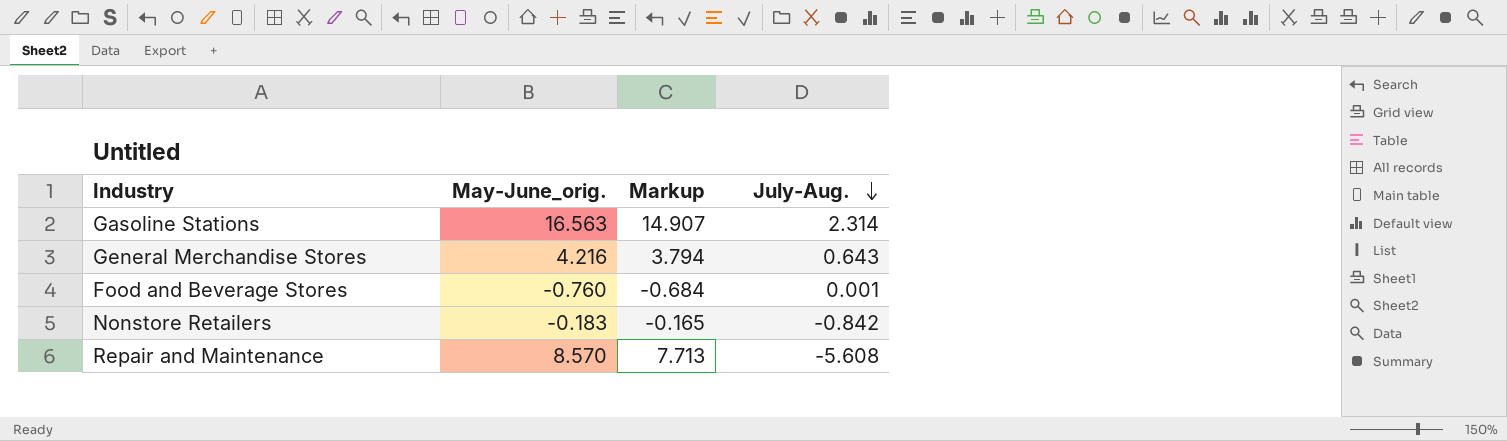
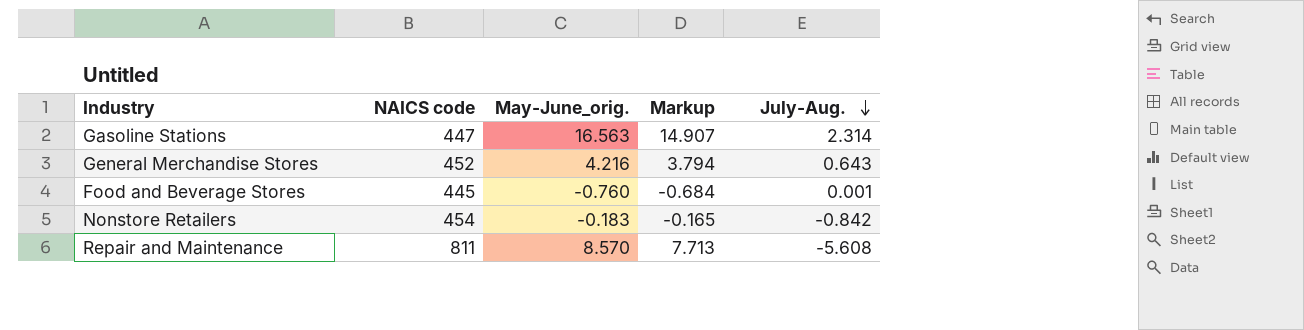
column NAICS code | position: none -> 2

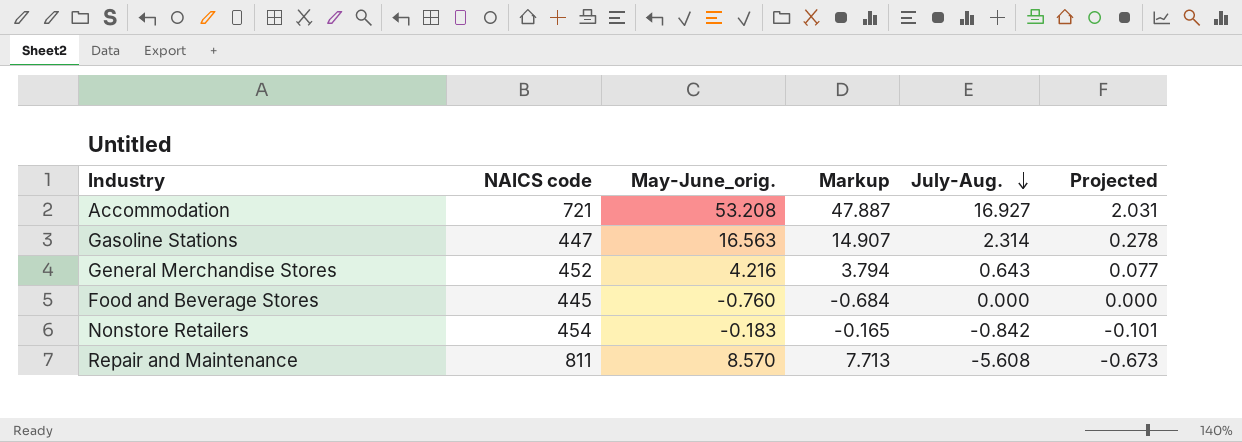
column Projected | formula: none -> [July-Aug.] * 0.12
row Accommodation: none -> 721 | 53.208 | 47.887 | 16.927 | 2.031
Food and Beverage Stores | July-Aug.: 0.001 -> 0.000

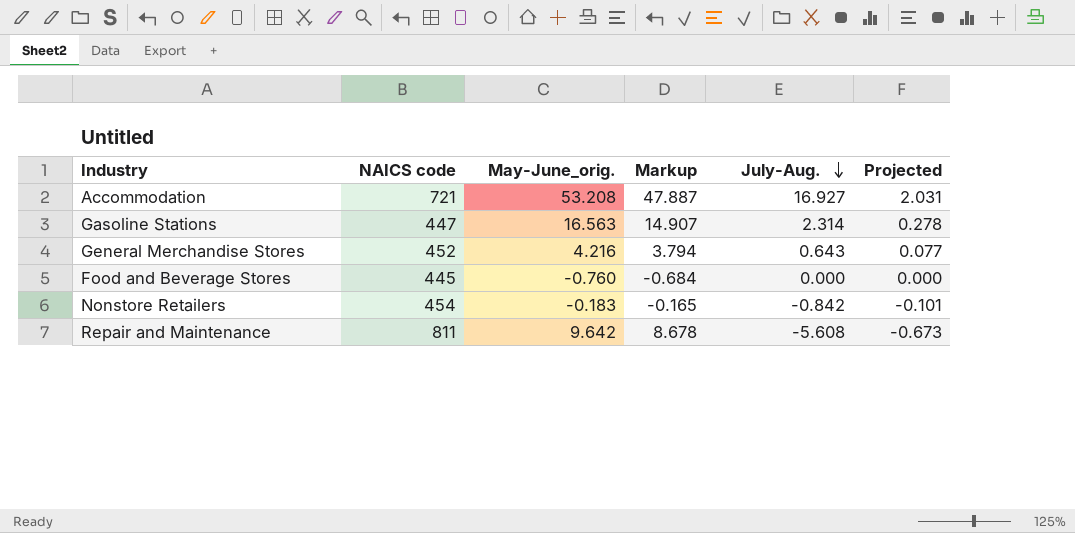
Repair and Maintenance | May-June_orig.: 8.570 -> 9.642
Repair and Maintenance | Markup: 7.713 -> 8.678

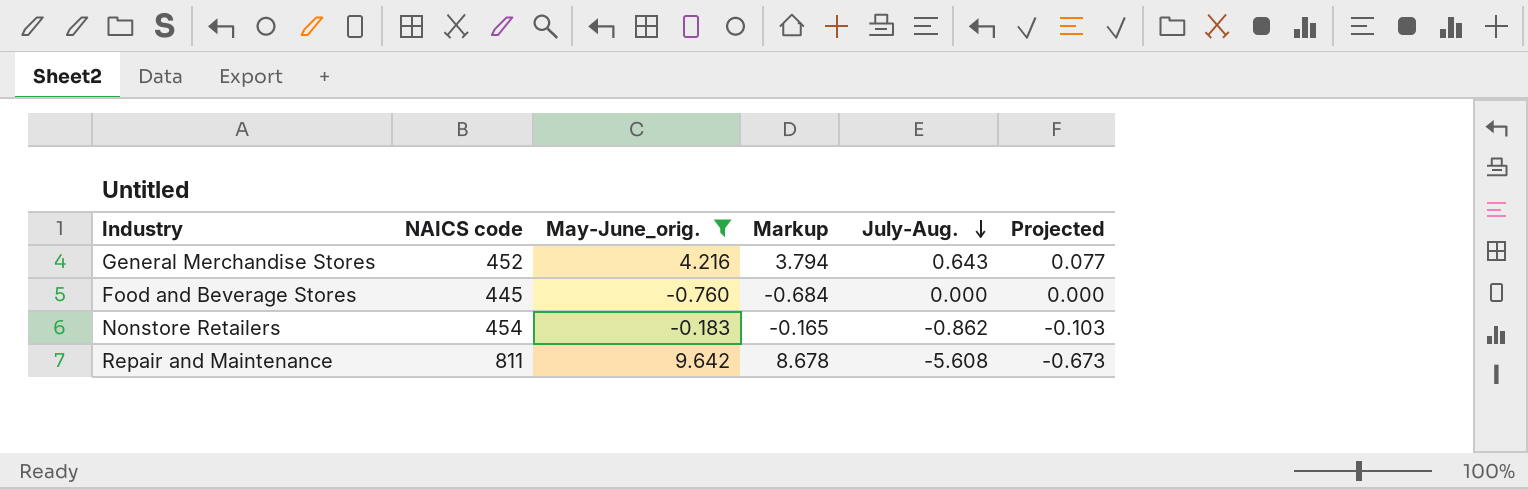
filter: none -> May-June_orig. <= 9.642
Nonstore Retailers | July-Aug.: -0.842 -> -0.862
Nonstore Retailers | Projected: -0.101 -> -0.103

